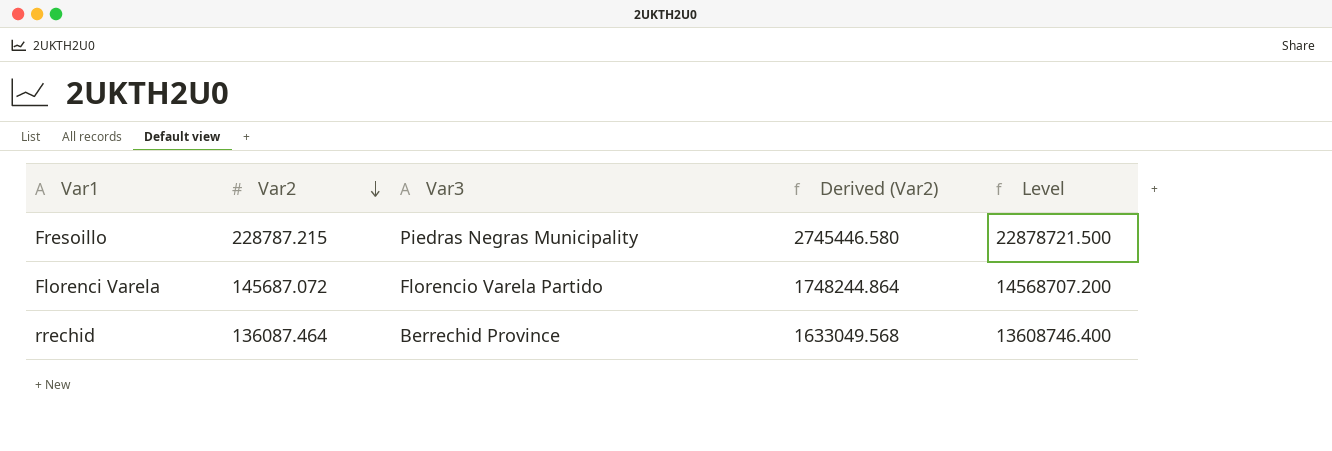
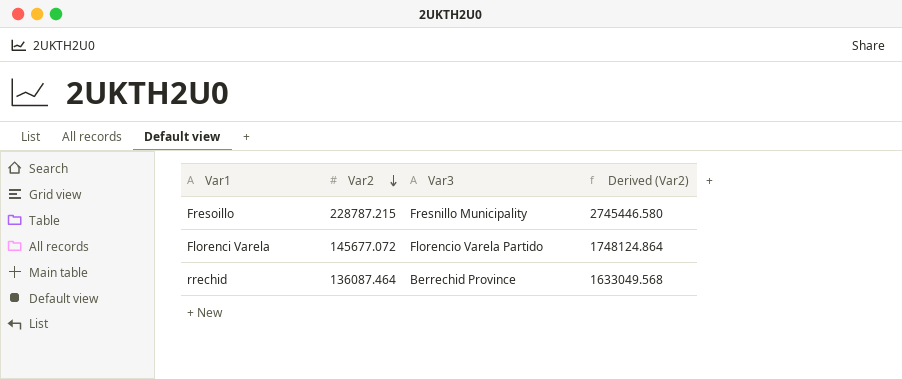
column Level | formula: [Var2] * 100 -> none
Fresoillo | Var3: Piedras Negras Municipality -> Fresnillo Municipality
Florenci Varela | Var2: 145687.072 -> 145677.072
Florenci Varela | Derived (Var2): 1748244.864 -> 1748124.864

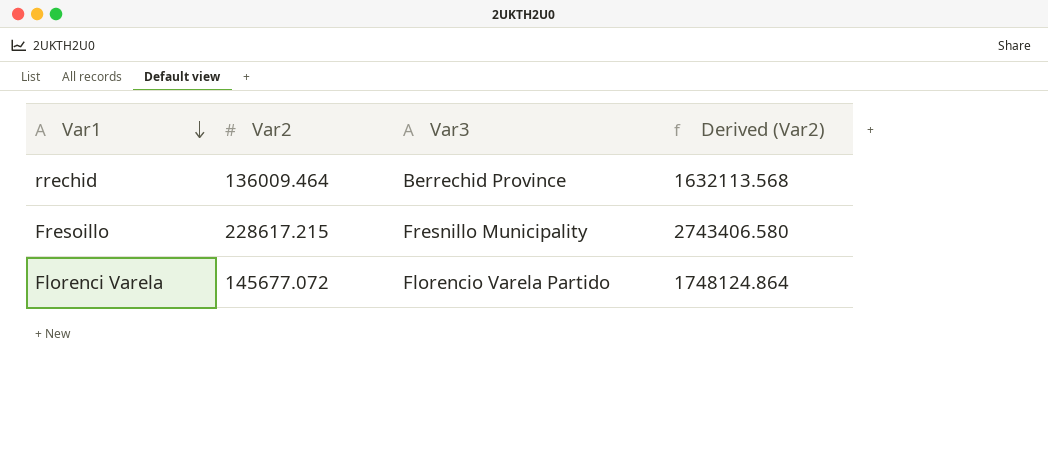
row order: Var2 descending -> Var1 descending
rrechid | Var2: 136087.464 -> 136009.464
rrechid | Derived (Var2): 1633049.568 -> 1632113.568
Fresoillo | Var2: 228787.215 -> 228617.215
Fresoillo | Derived (Var2): 2745446.580 -> 2743406.580

